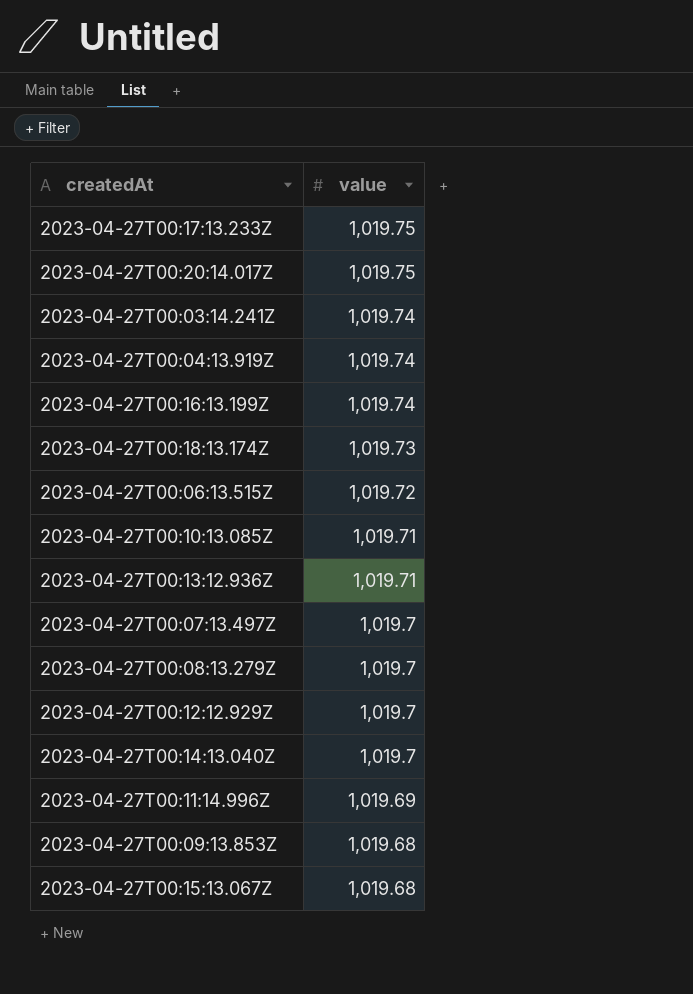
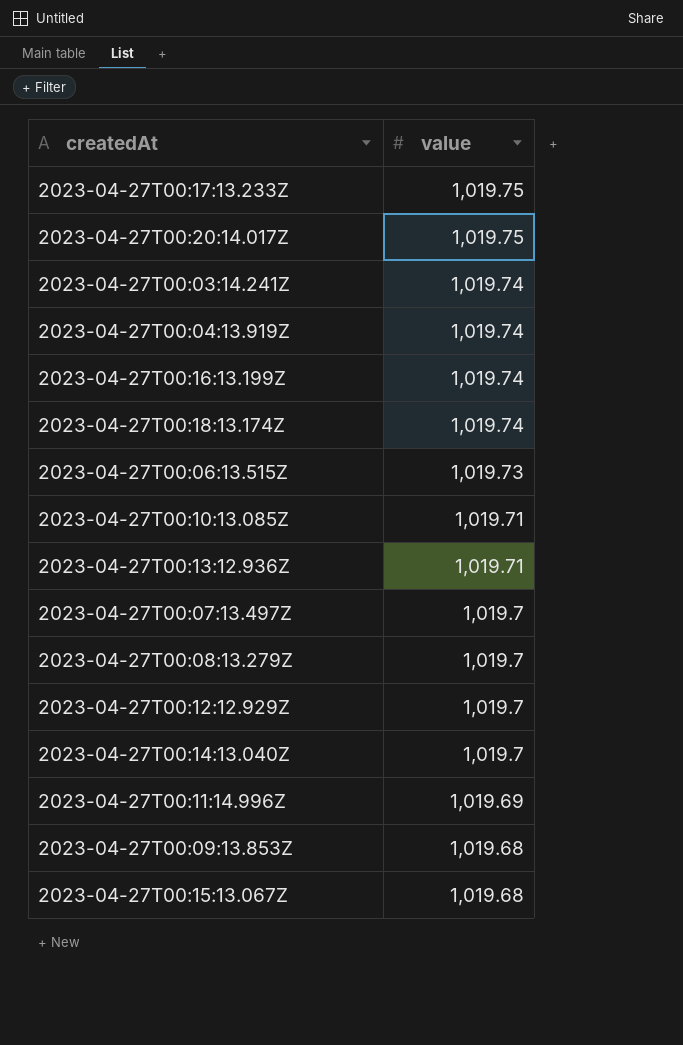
2023-04-27T00:18:13.174Z | value: 1,019.73 -> 1,019.74
2023-04-27T00:06:13.515Z | value: 1,019.72 -> 1,019.73

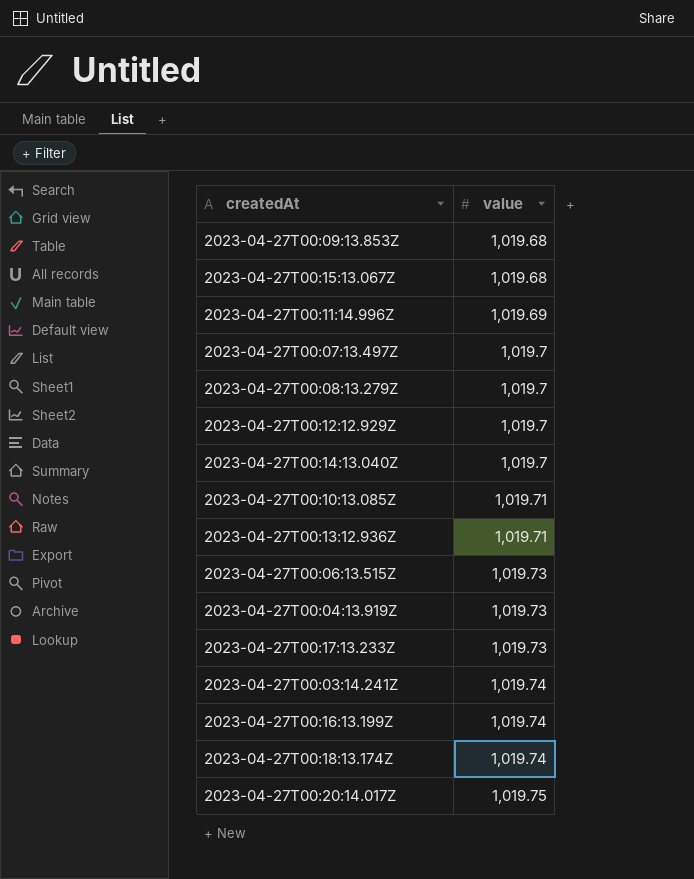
row order: value descending -> value ascending
2023-04-27T00:04:13.919Z | value: 1,019.74 -> 1,019.73
2023-04-27T00:17:13.233Z | value: 1,019.75 -> 1,019.73

